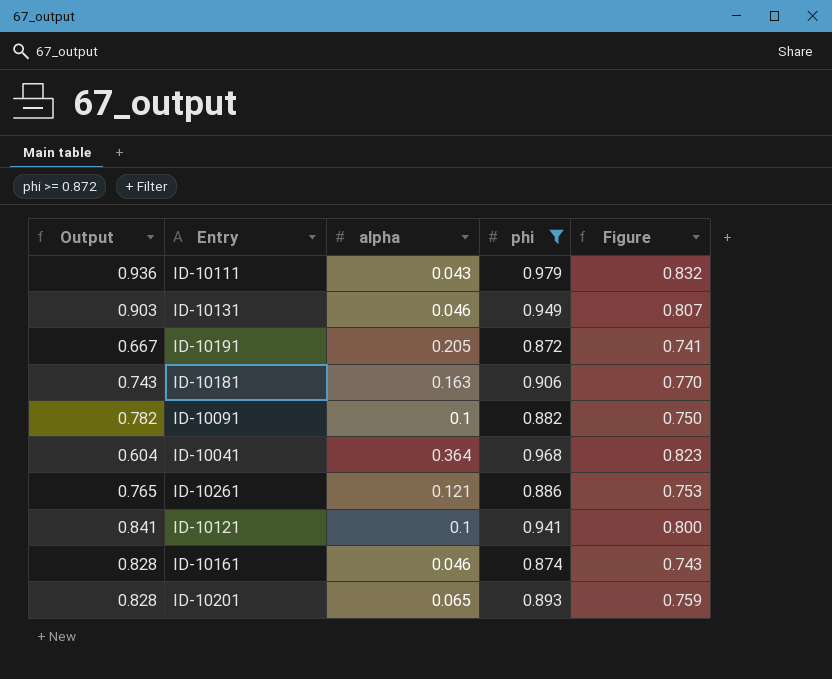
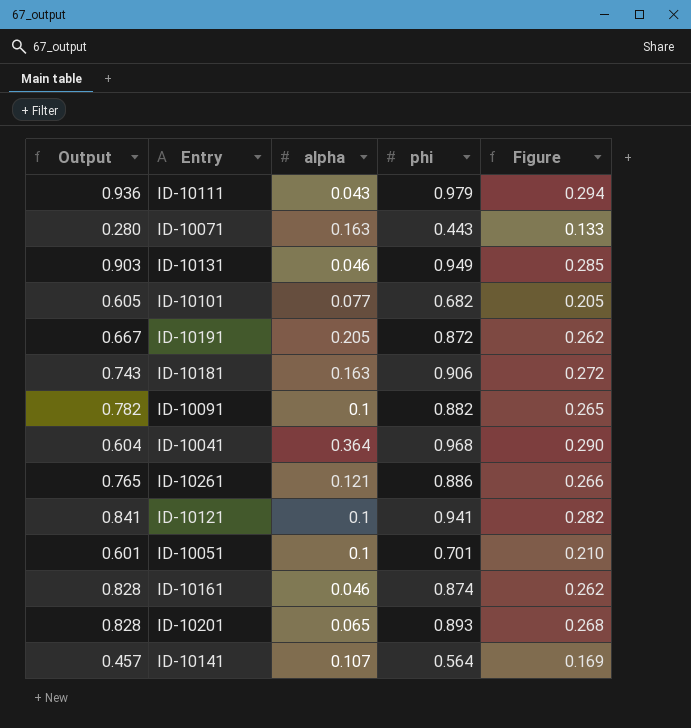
filter: phi >= 0.872 -> none
column Figure | formula: [phi] * 0.85 -> [phi] * 0.3

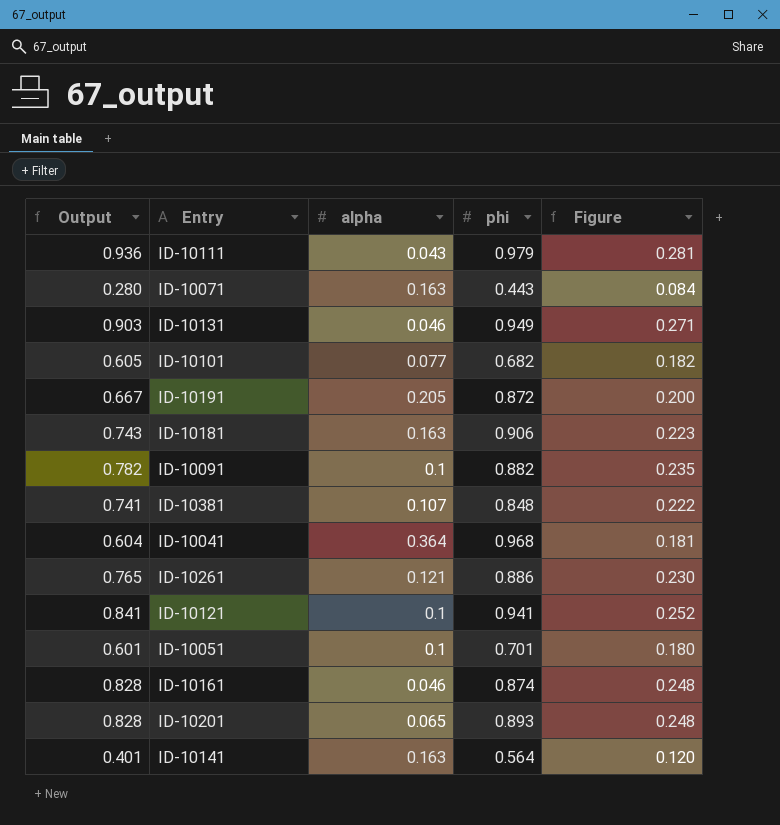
column Figure | formula: [phi] * 0.3 -> [Output] * 0.3
row ID-10381: none -> 0.741 | 0.107 | 0.848 | 0.222
ID-10141 | Output: 0.457 -> 0.401
ID-10141 | alpha: 0.107 -> 0.163

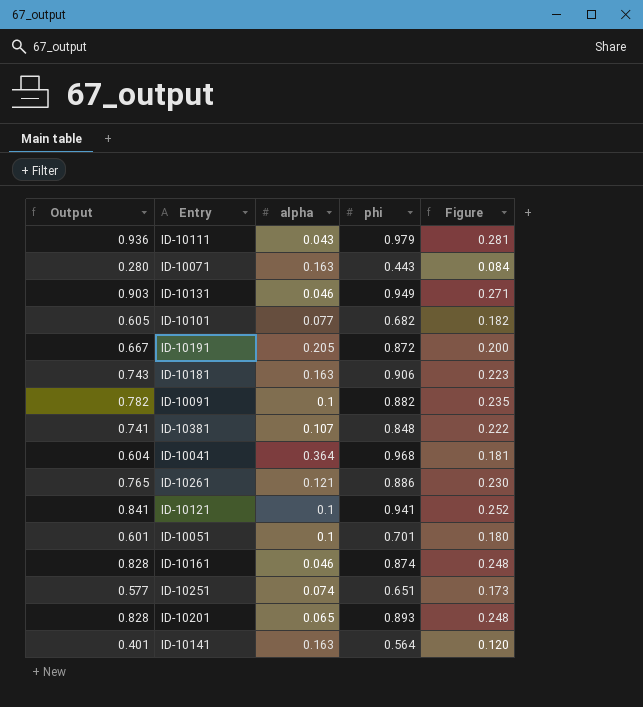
row ID-10251: none -> 0.577 | 0.074 | 0.651 | 0.173

